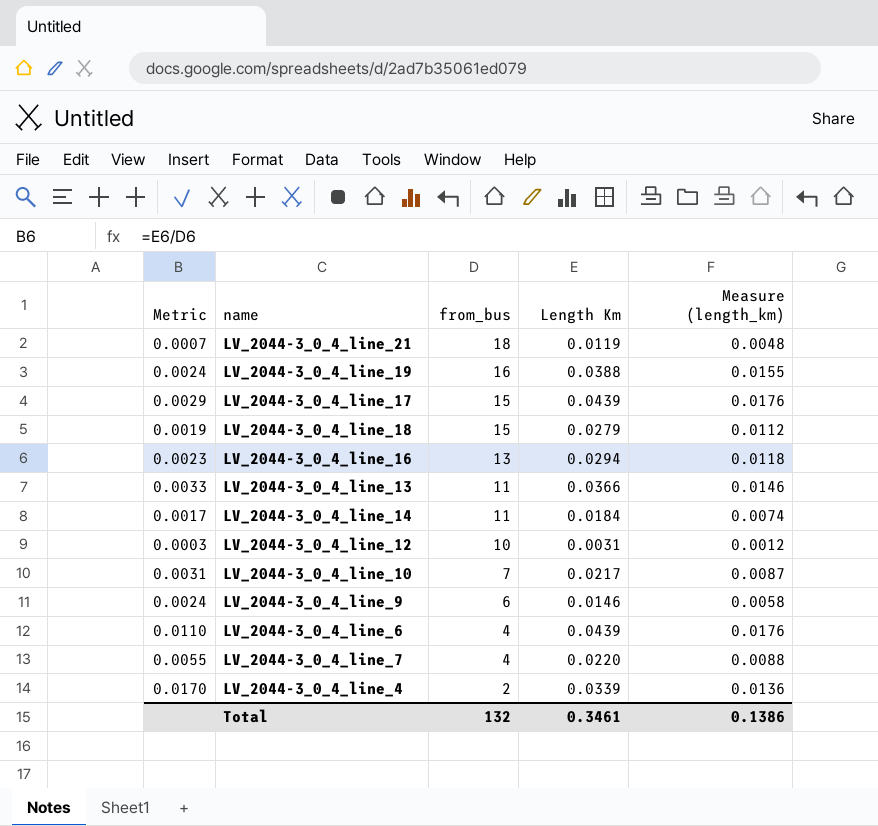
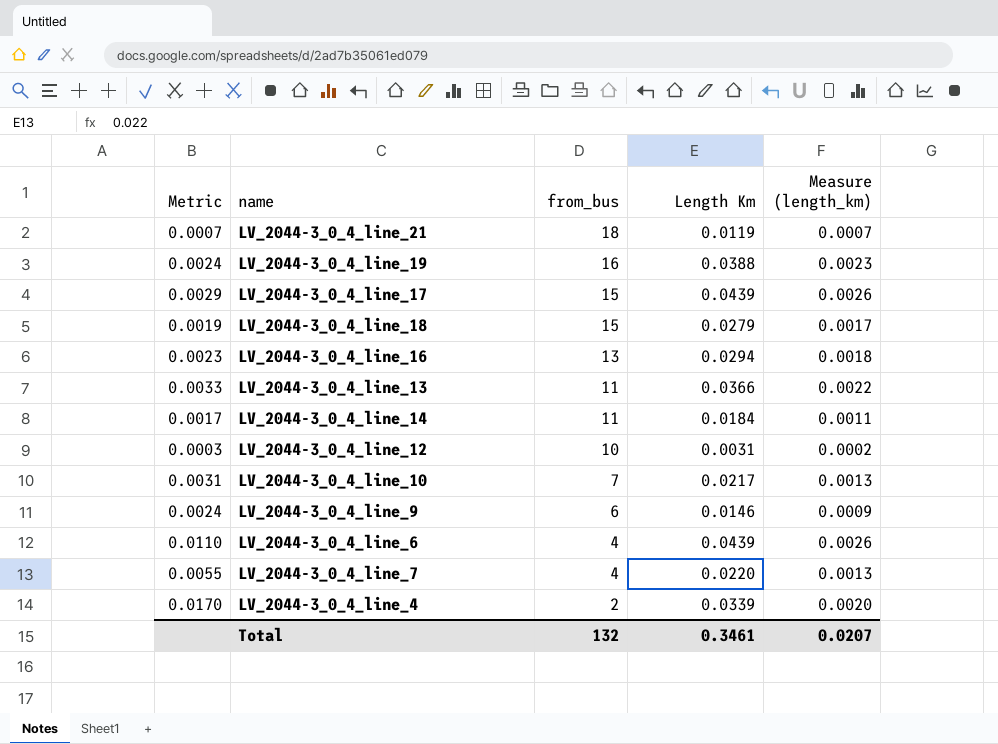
column Measure (length_km) | formula: [Length Km] * 0.4 -> [Length Km] * 0.06
Total | Measure (length_km): 0.1386 -> 0.0207

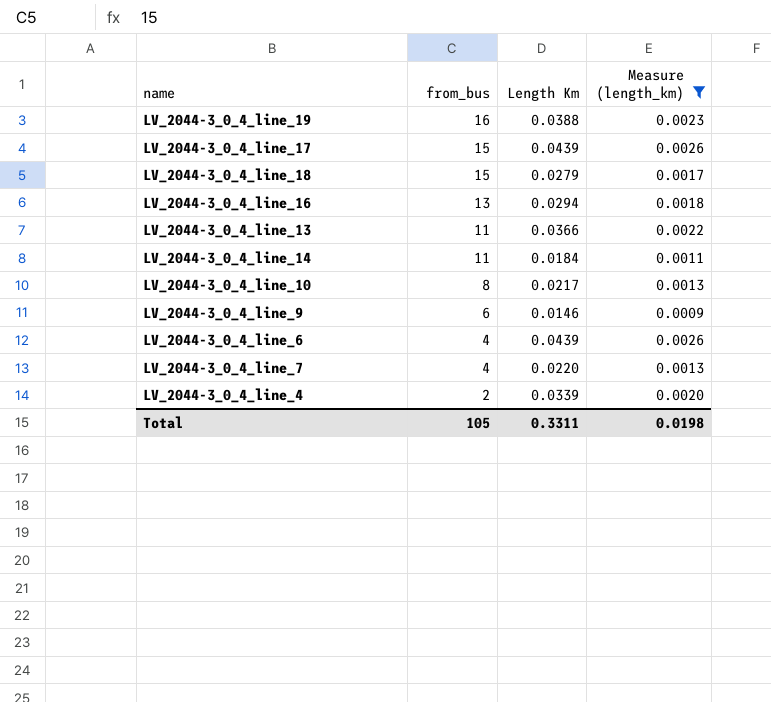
filter: none -> Measure (length_km) >= 0.0009
column Metric | formula: [Length Km] / [from_bus] -> none
LV_2044-3_0_4_line_10 | from_bus: 7 -> 8
Total | from_bus: 132 -> 105
Total | Length Km: 0.3461 -> 0.3311
Total | Measure (length_km): 0.0207 -> 0.0198

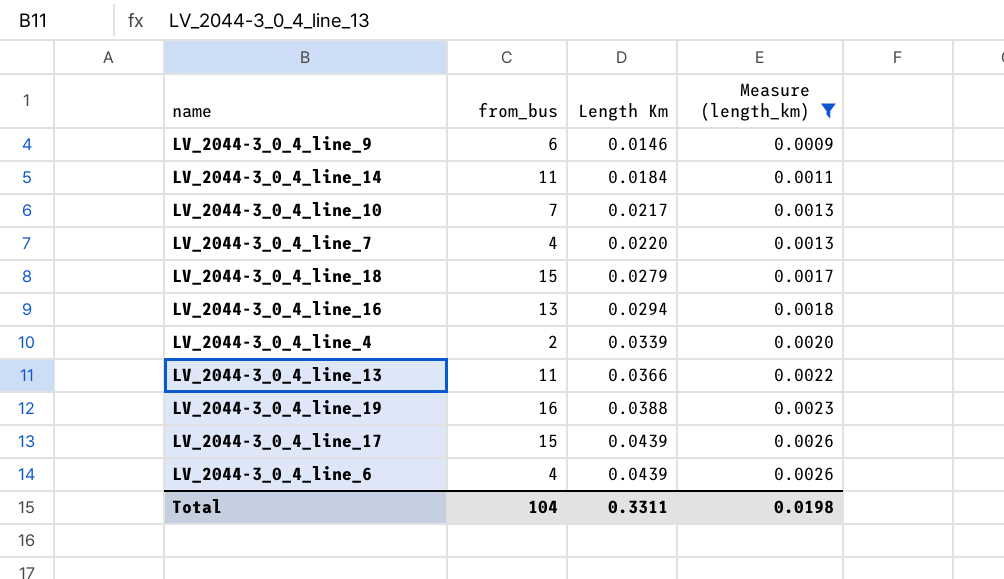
row order: from_bus descending -> Length Km ascending
LV_2044-3_0_4_line_10 | from_bus: 8 -> 7
Total | from_bus: 105 -> 104

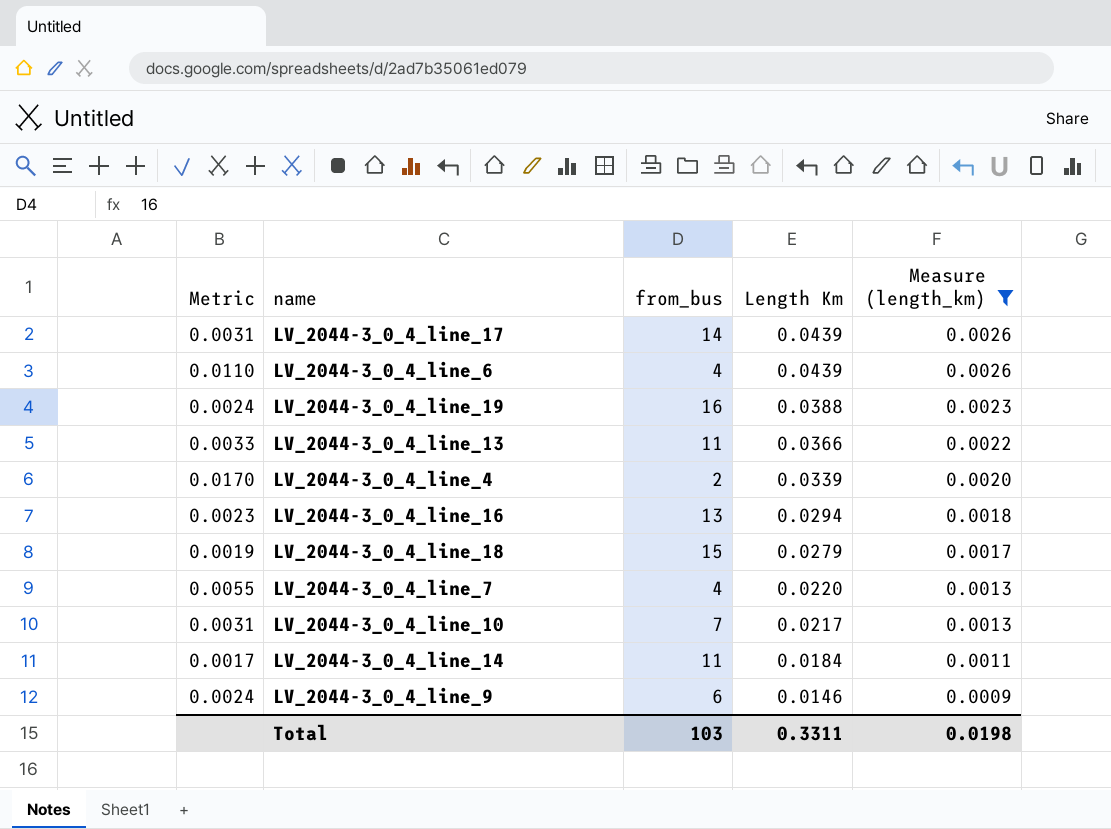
row order: Length Km ascending -> Length Km descending
column Metric | formula: none -> [Length Km] / [from_bus]
LV_2044-3_0_4_line_17 | from_bus: 15 -> 14
Total | from_bus: 104 -> 103

